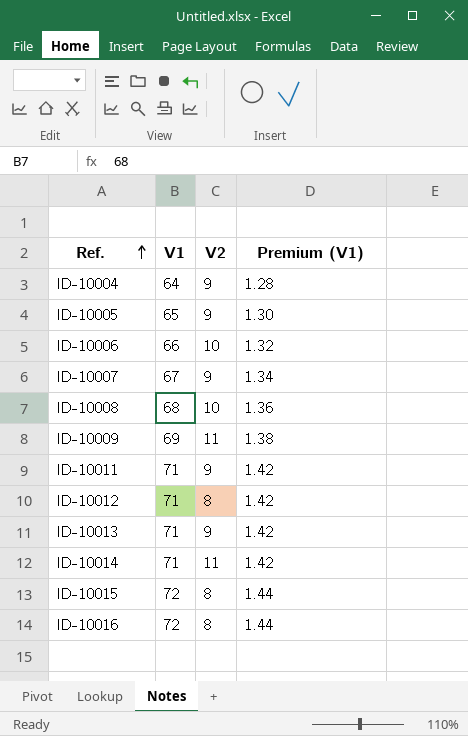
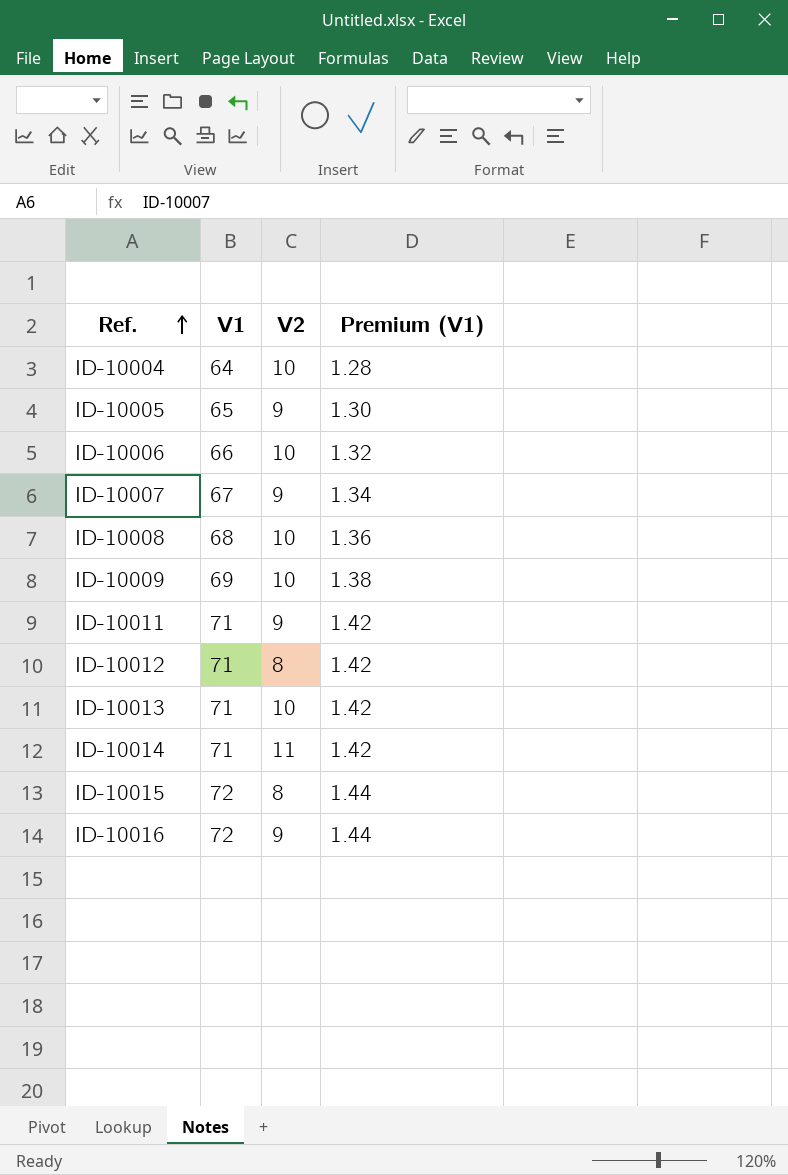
ID-10004 | V2: 9 -> 10
ID-10009 | V2: 11 -> 10
ID-10013 | V2: 9 -> 10
ID-10016 | V2: 8 -> 9

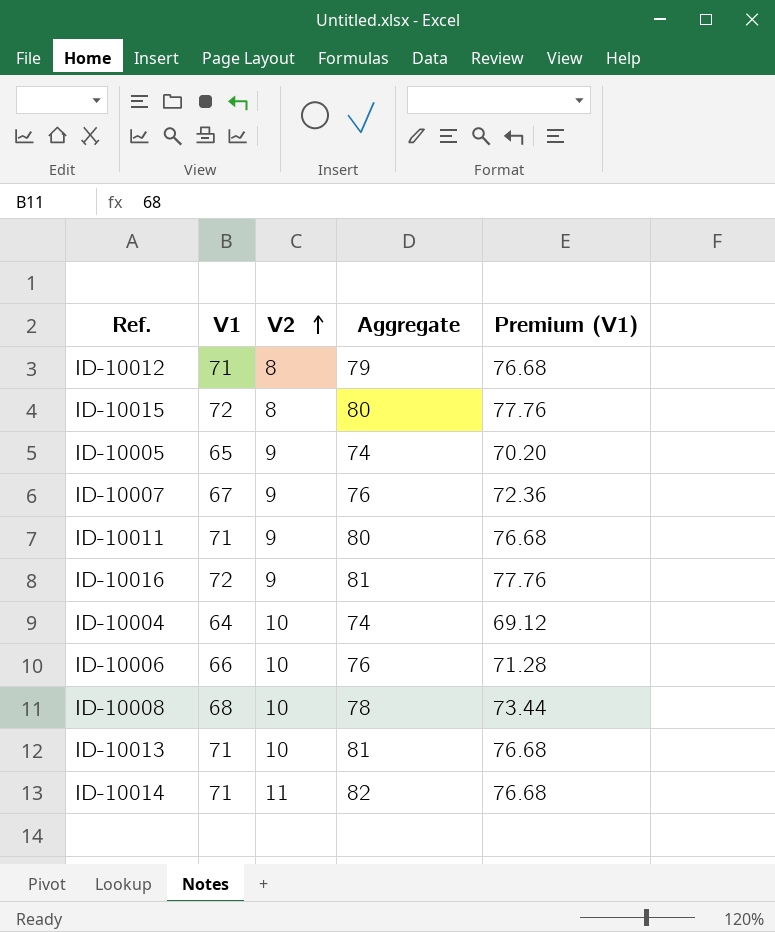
row order: Ref. ascending -> V2 ascending
column Aggregate | formula: none -> [V1] + [V2]
column Premium (V1) | formula: [V1] * 0.02 -> [V1] * 1.08
row ID-10009: 69 | 10 | 1.38 -> none

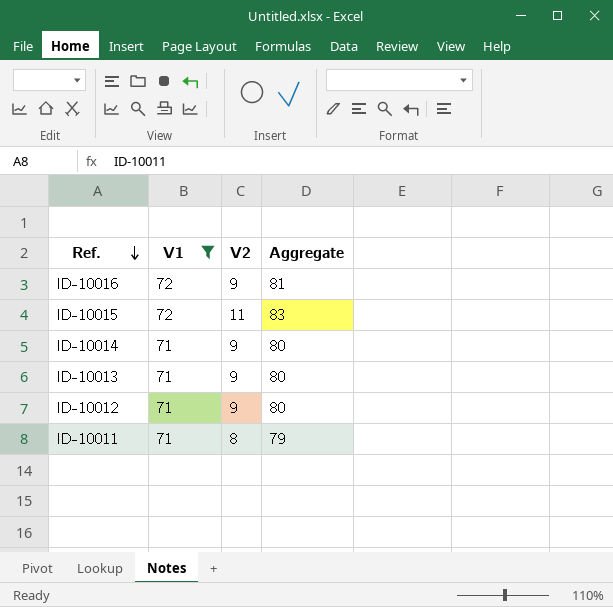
filter: none -> V1 >= 71
row order: V2 ascending -> Ref. descending
column Premium (V1) | formula: [V1] * 1.08 -> none
ID-10015 | V2: 8 -> 11
ID-10015 | Aggregate: 80 -> 83
ID-10014 | V2: 11 -> 9
ID-10014 | Aggregate: 82 -> 80
ID-10013 | V2: 10 -> 9
ID-10013 | Aggregate: 81 -> 80
ID-10012 | V2: 8 -> 9
ID-10012 | Aggregate: 79 -> 80
ID-10011 | V2: 9 -> 8
ID-10011 | Aggregate: 80 -> 79

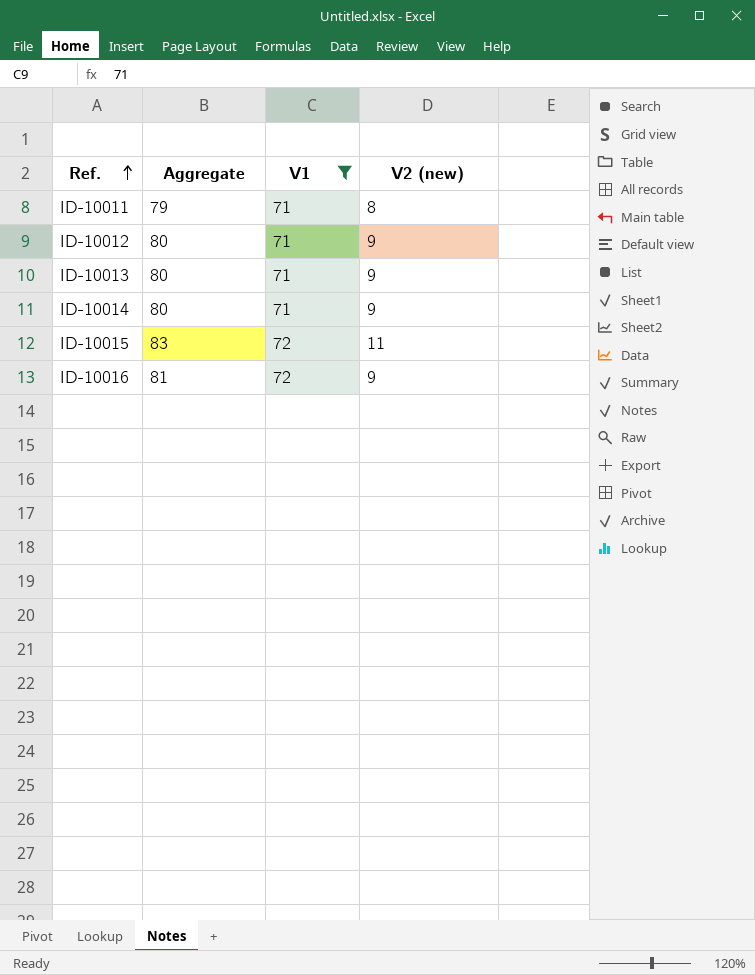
row order: Ref. descending -> Ref. ascending
column Aggregate | position: 4 -> 2
column name: V2 -> V2 (new)

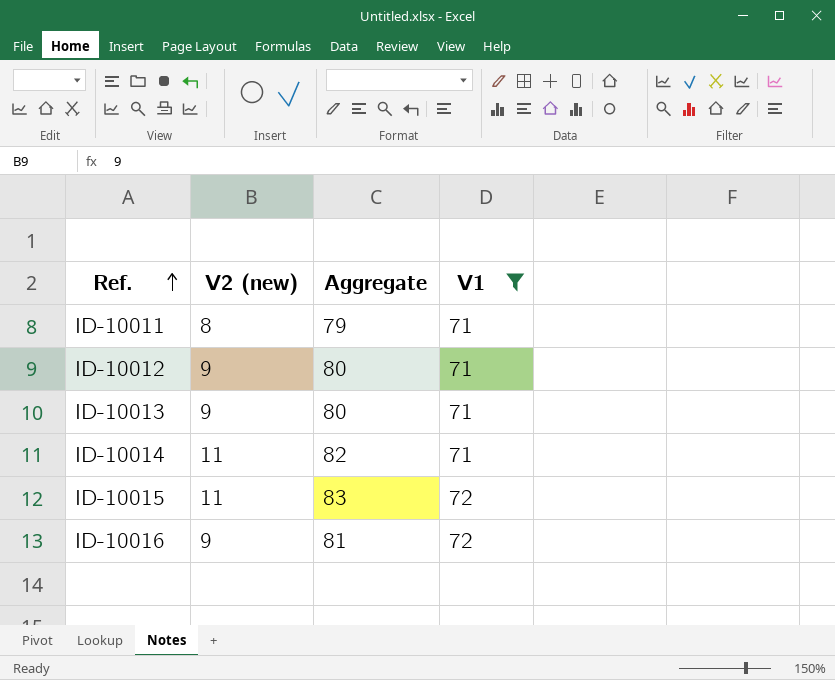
column V2 (new) | position: 4 -> 2
ID-10014 | V2 (new): 9 -> 11
ID-10014 | Aggregate: 80 -> 82

